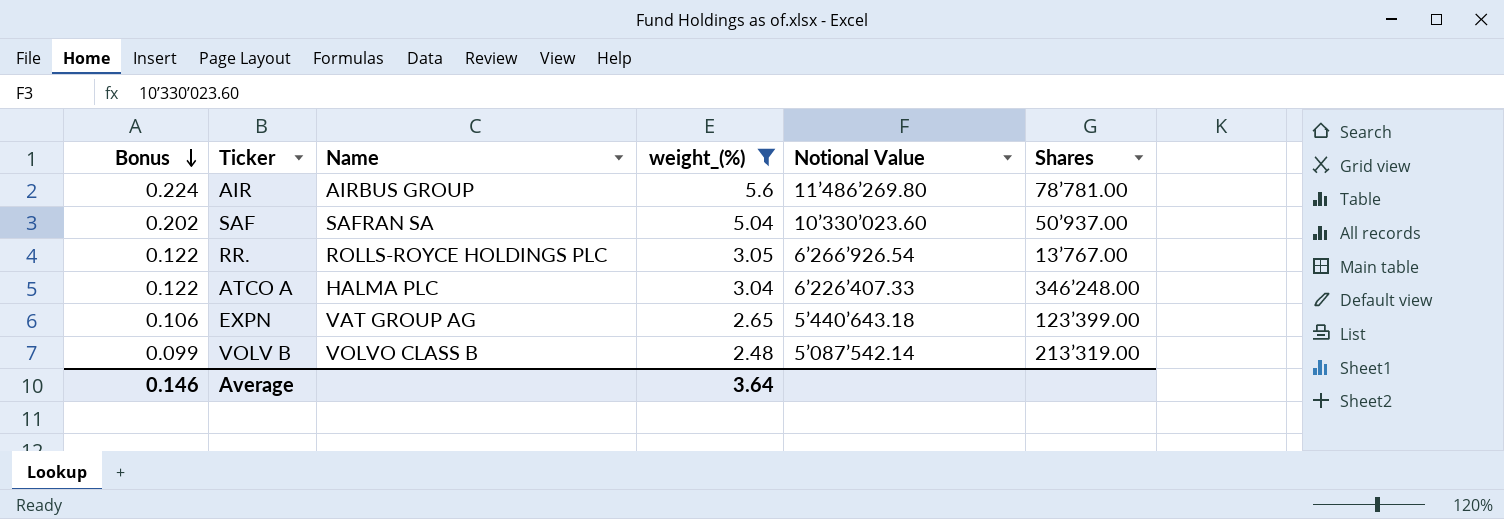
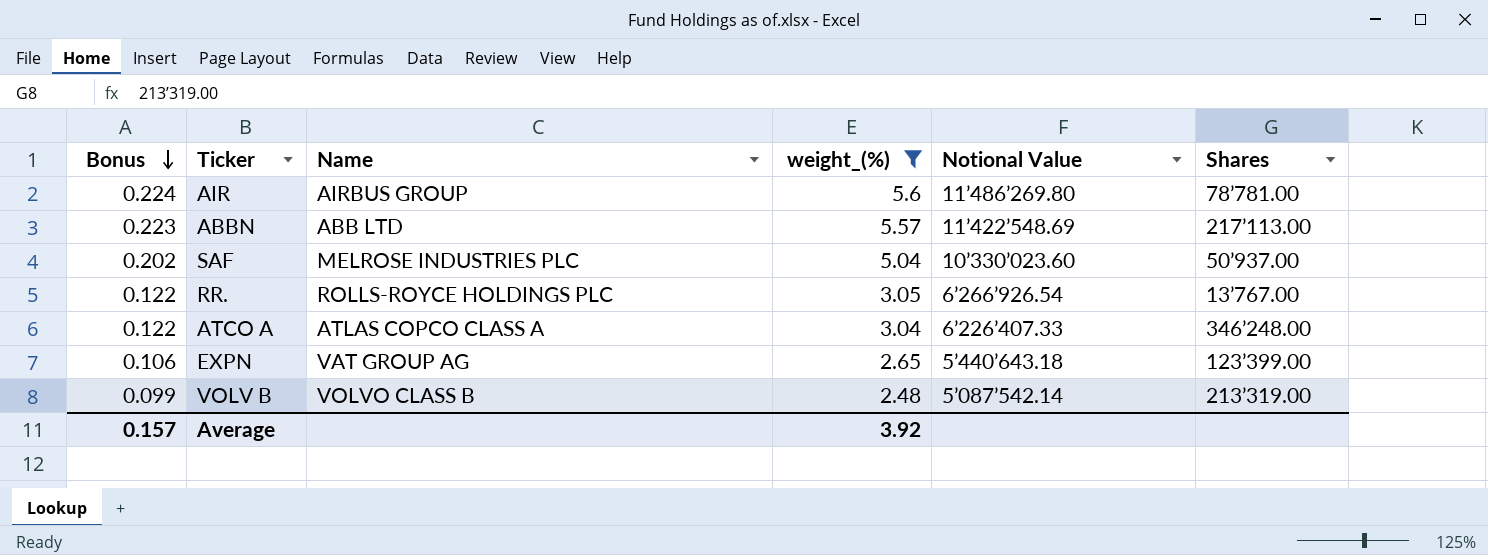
row ABBN: none -> 0.223 | ABB LTD | 5.57 | 11’422’548.69 | 217’113.00
SAF | Name: SAFRAN SA -> MELROSE INDUSTRIES PLC
ATCO A | Name: HALMA PLC -> ATLAS COPCO CLASS A
Average | Bonus: 0.146 -> 0.157
Average | weight_(%): 3.64 -> 3.92

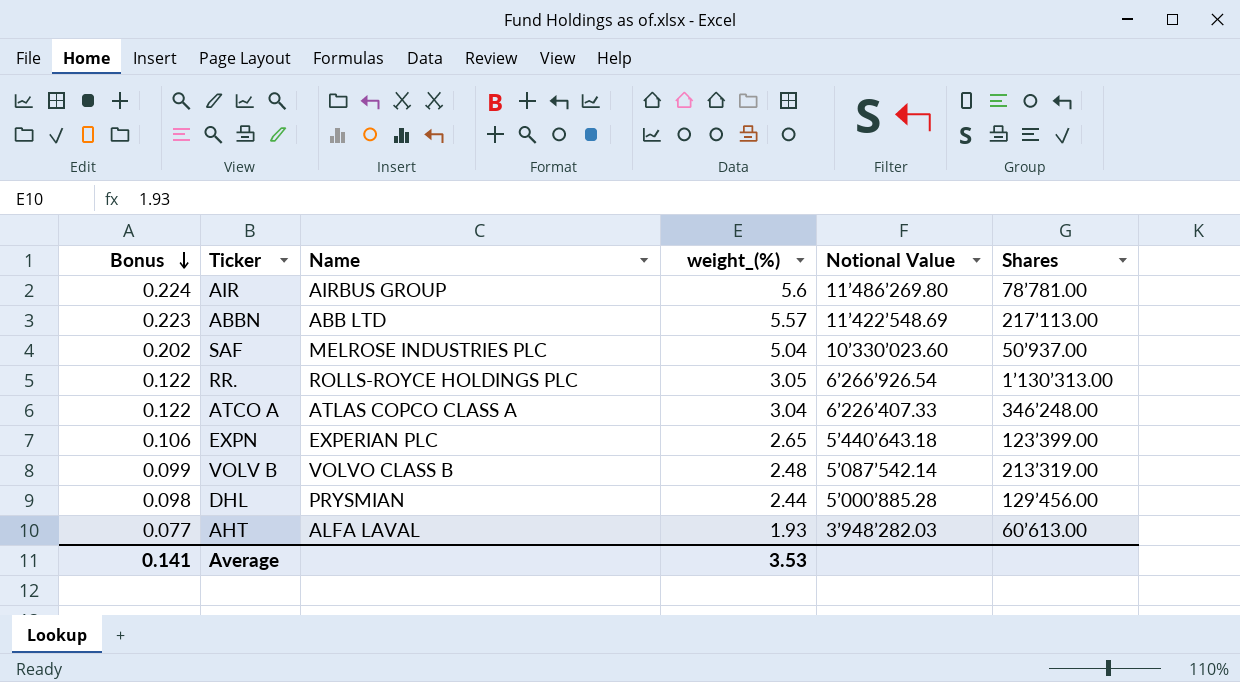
filter: weight_(%) >= 2.48 -> none
RR. | Shares: 13’767.00 -> 1’130’313.00
EXPN | Name: VAT GROUP AG -> EXPERIAN PLC
Average | Bonus: 0.157 -> 0.141
Average | weight_(%): 3.92 -> 3.53

